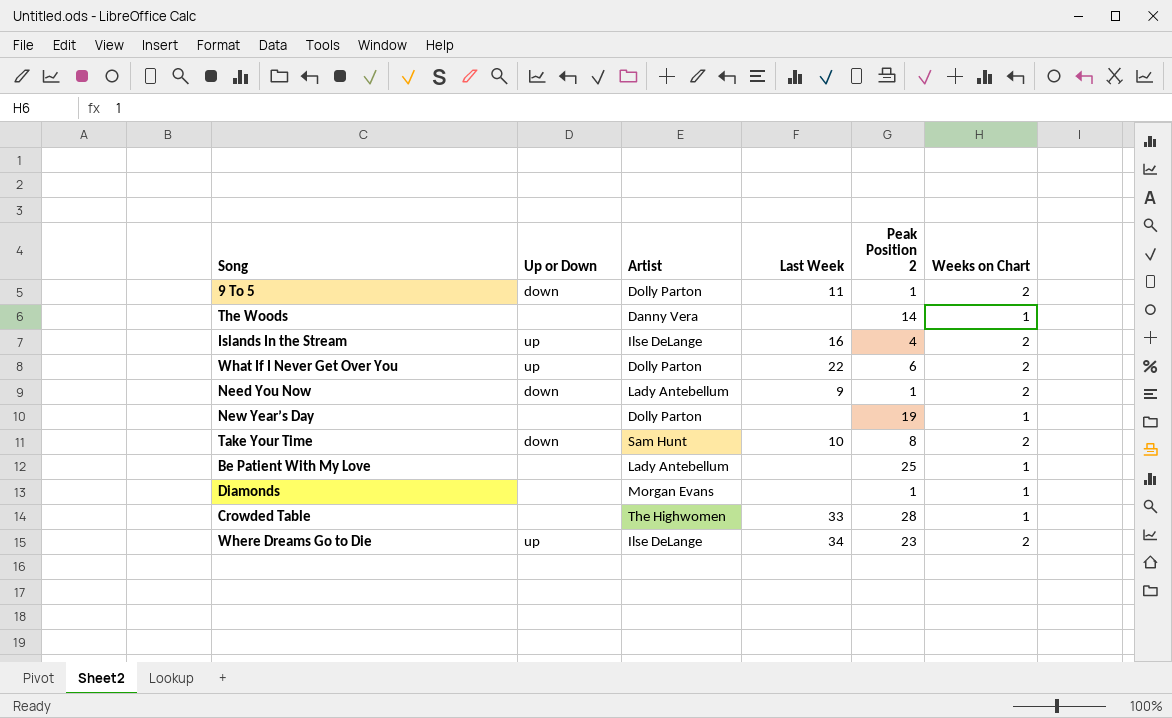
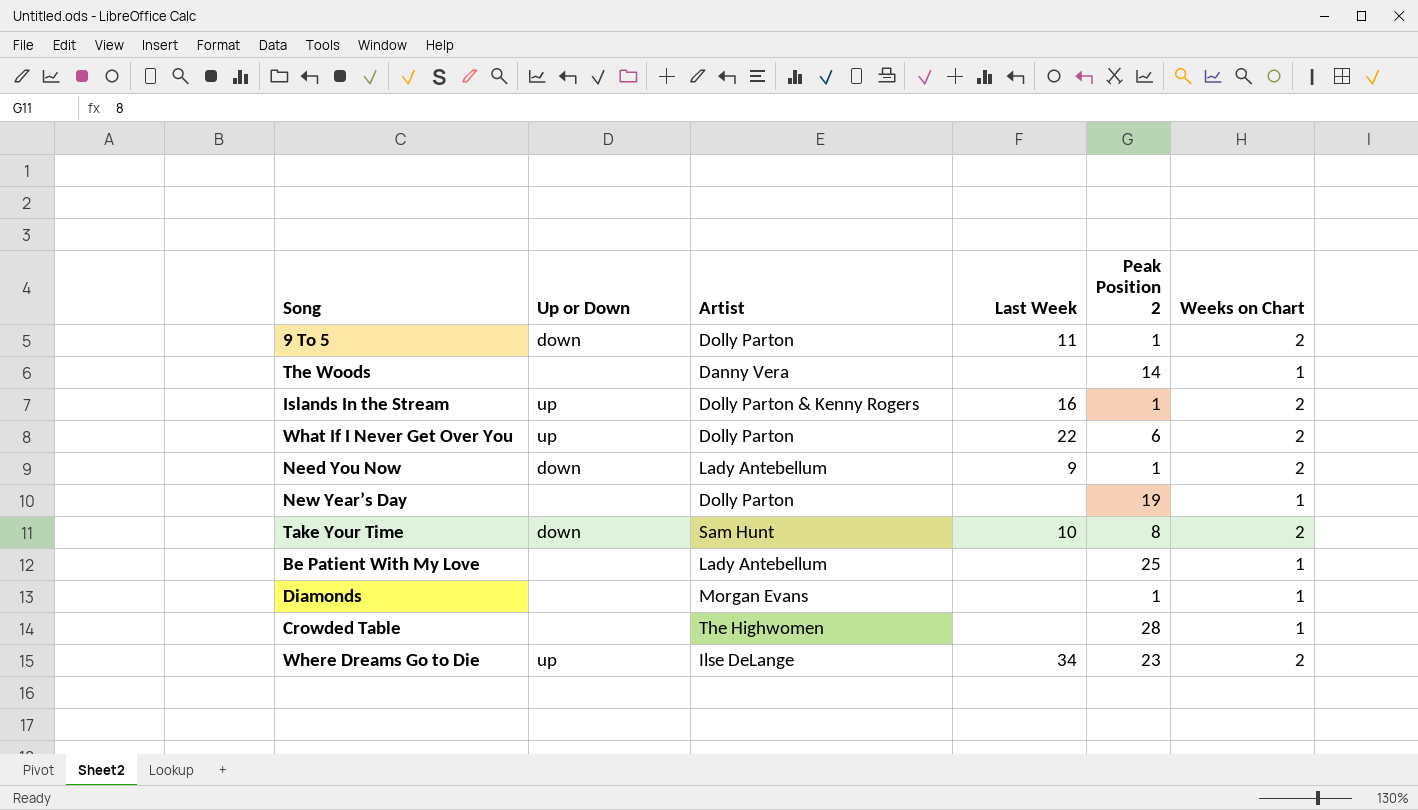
Islands In the Stream | Artist: Ilse DeLange -> Dolly Parton & Kenny Rogers
Islands In the Stream | Peak Position 2: 4 -> 1
Crowded Table | Last Week: 33 -> none

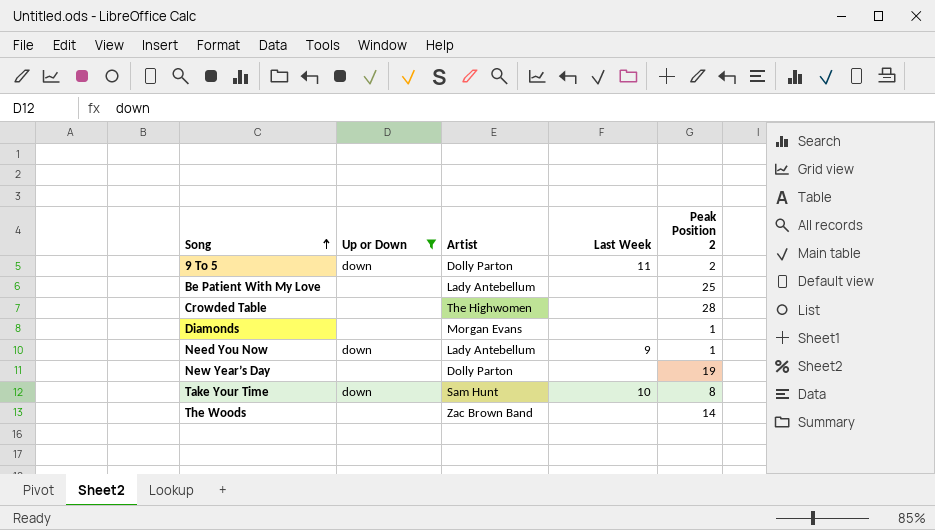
filter: none -> Up or Down != up
row order: none -> Song ascending
column Weeks on Chart | position: 6 -> none
9 To 5 | Peak Position 2: 1 -> 2
The Woods | Artist: Danny Vera -> Zac Brown Band

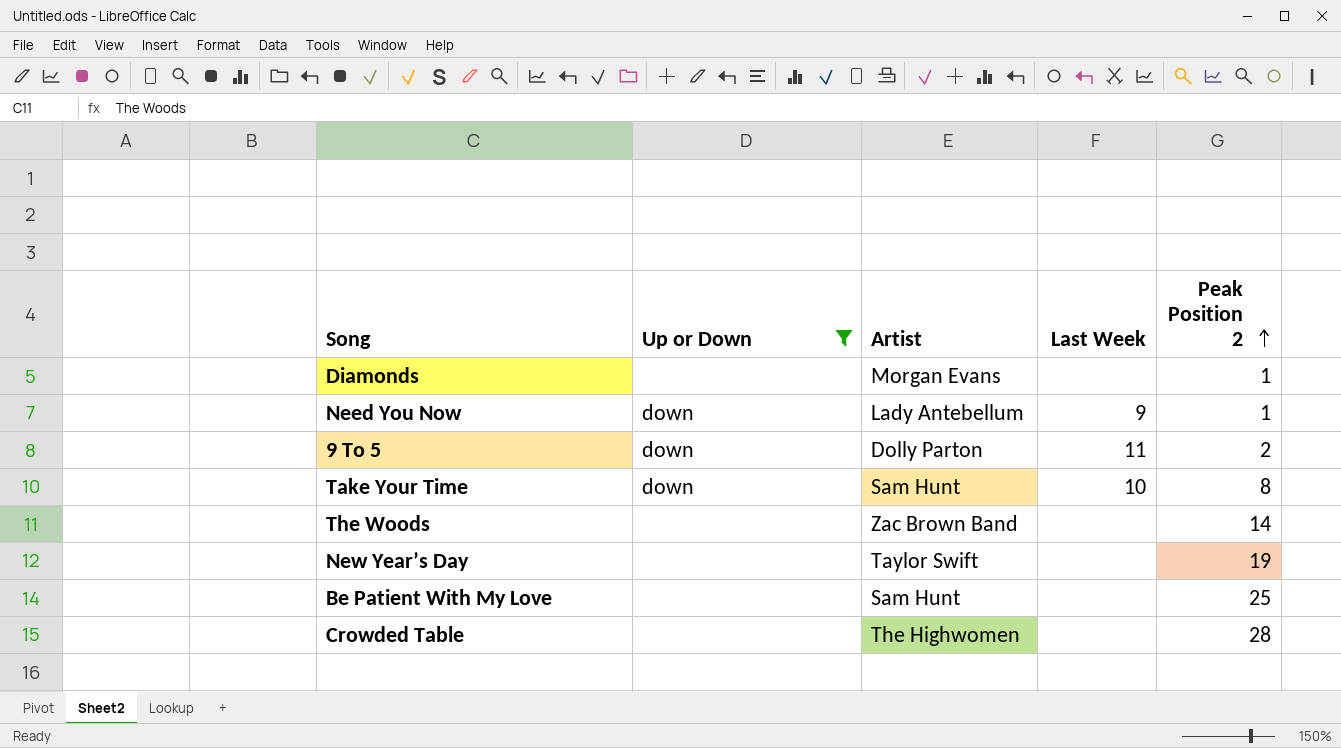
row order: Song ascending -> Peak Position 2 ascending
New Year’s Day | Artist: Dolly Parton -> Taylor Swift
Be Patient With My Love | Artist: Lady Antebellum -> Sam Hunt

